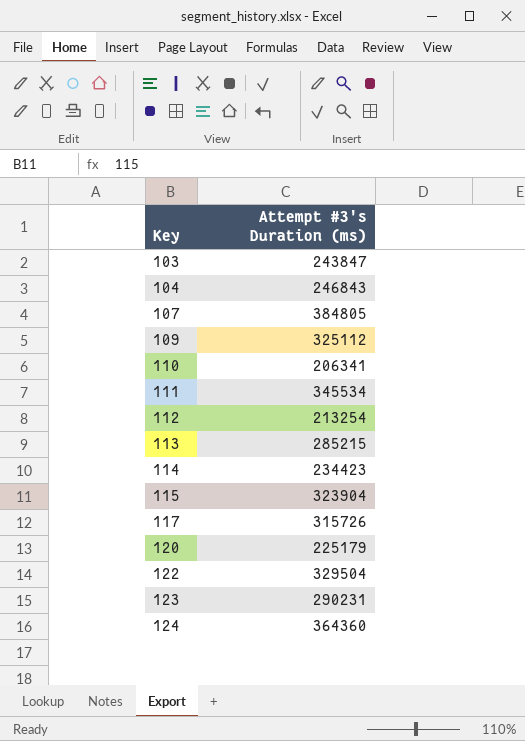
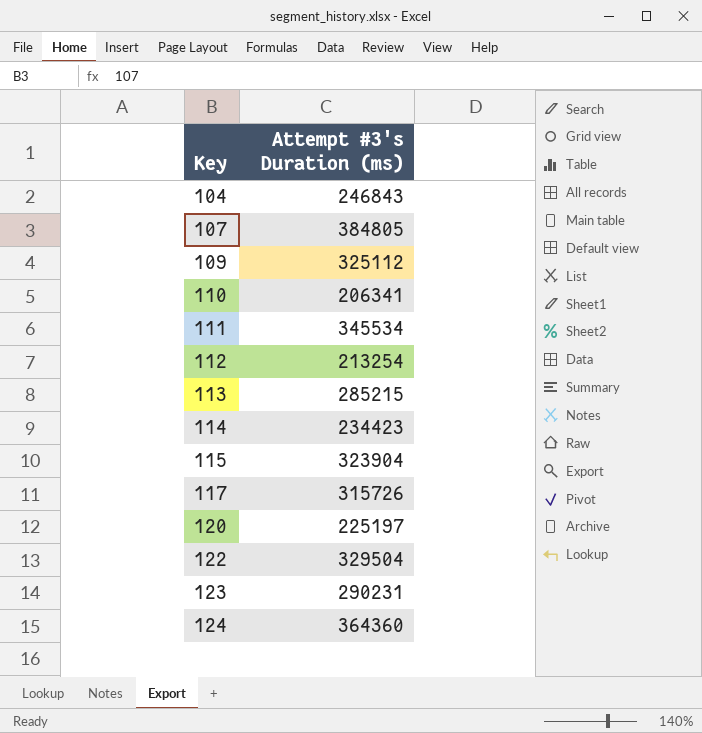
row 103: 243847 -> none
120 | Attempt #3's Duration (ms): 225179 -> 225197

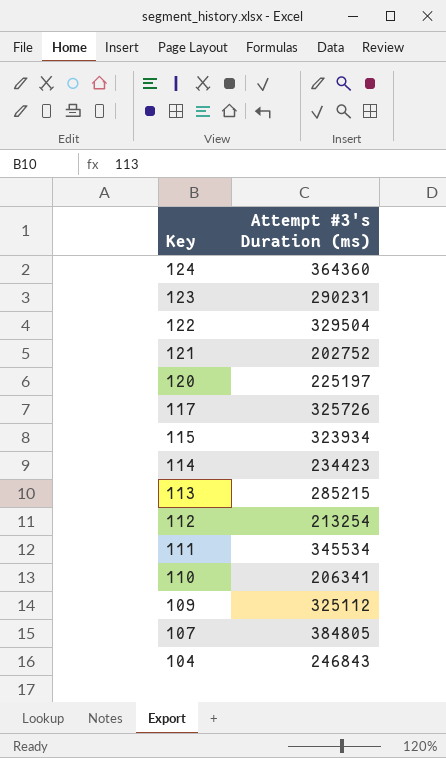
row order: Key ascending -> Key descending
row 121: none -> 202752
117 | Attempt #3's Duration (ms): 315726 -> 325726
115 | Attempt #3's Duration (ms): 323904 -> 323934

